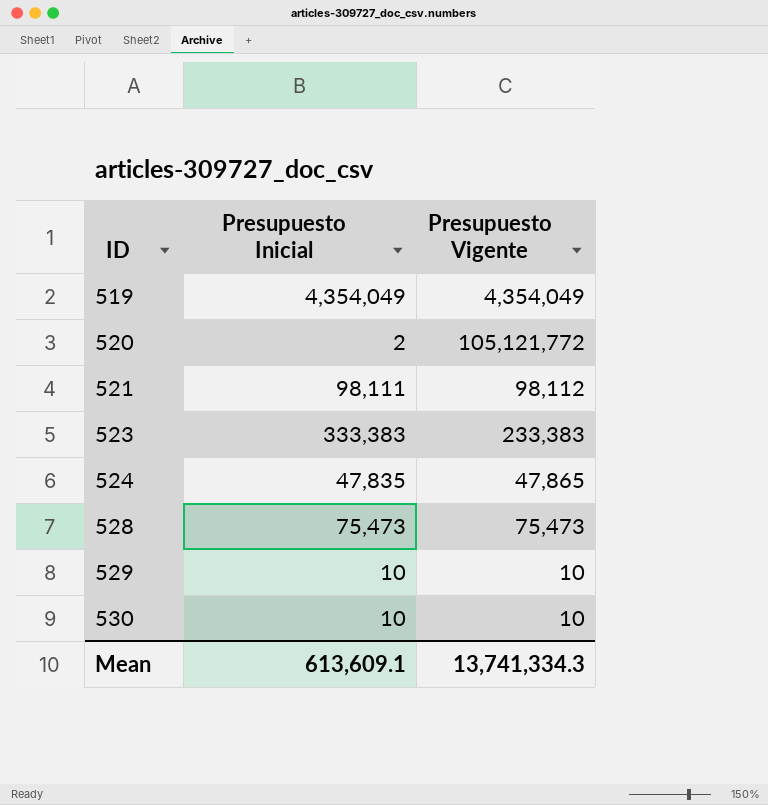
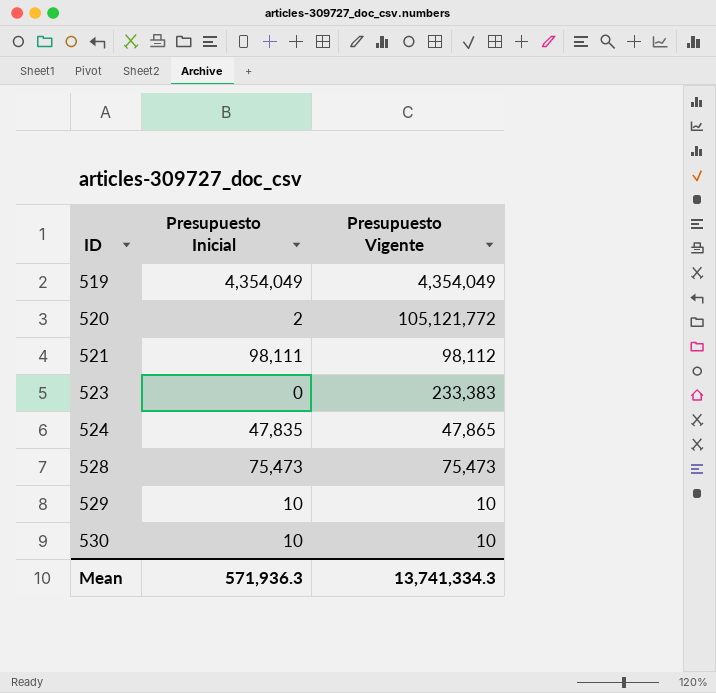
523 | Presupuesto Inicial: 333,383 -> 0
Mean | Presupuesto Inicial: 613,609.1 -> 571,936.3

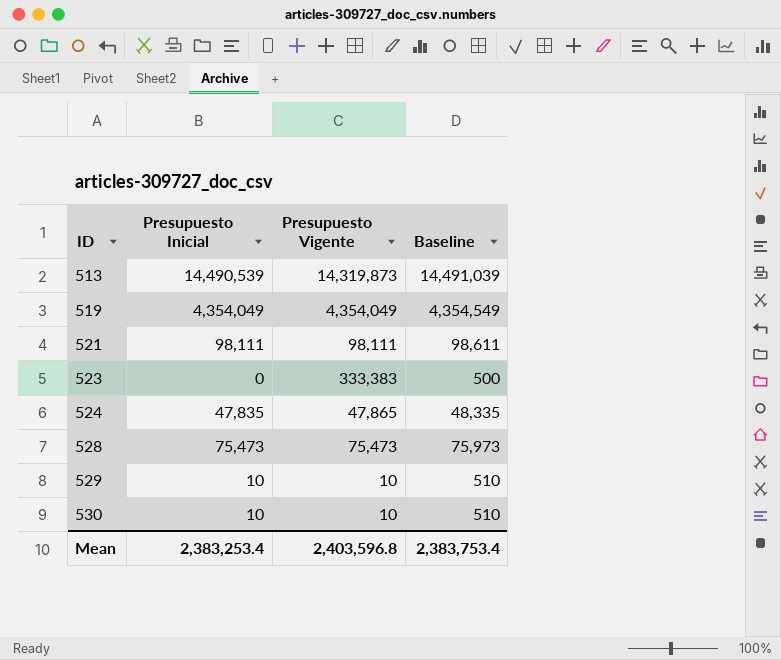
column Baseline | formula: none -> [Presupuesto Inicial] + 500
row 520: 2 | 105,121,772 -> none
row 513: none -> 14,490,539 | 14,319,873 | 14,491,039
521 | Presupuesto Vigente: 98,112 -> 98,111
523 | Presupuesto Vigente: 233,383 -> 333,383
Mean | Presupuesto Inicial: 571,936.3 -> 2,383,253.4
Mean | Presupuesto Vigente: 13,741,334.3 -> 2,403,596.8

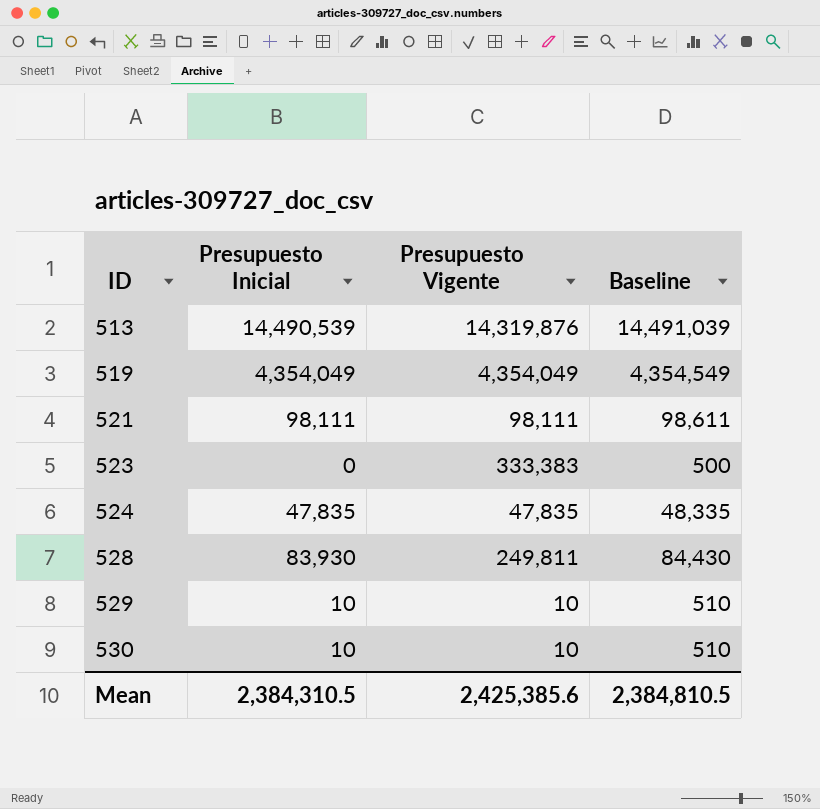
513 | Presupuesto Vigente: 14,319,873 -> 14,319,876
524 | Presupuesto Vigente: 47,865 -> 47,835
528 | Presupuesto Inicial: 75,473 -> 83,930
528 | Presupuesto Vigente: 75,473 -> 249,811
528 | Baseline: 75,973 -> 84,430
Mean | Presupuesto Inicial: 2,383,253.4 -> 2,384,310.5
Mean | Presupuesto Vigente: 2,403,596.8 -> 2,425,385.6
Mean | Baseline: 2,383,753.4 -> 2,384,810.5

